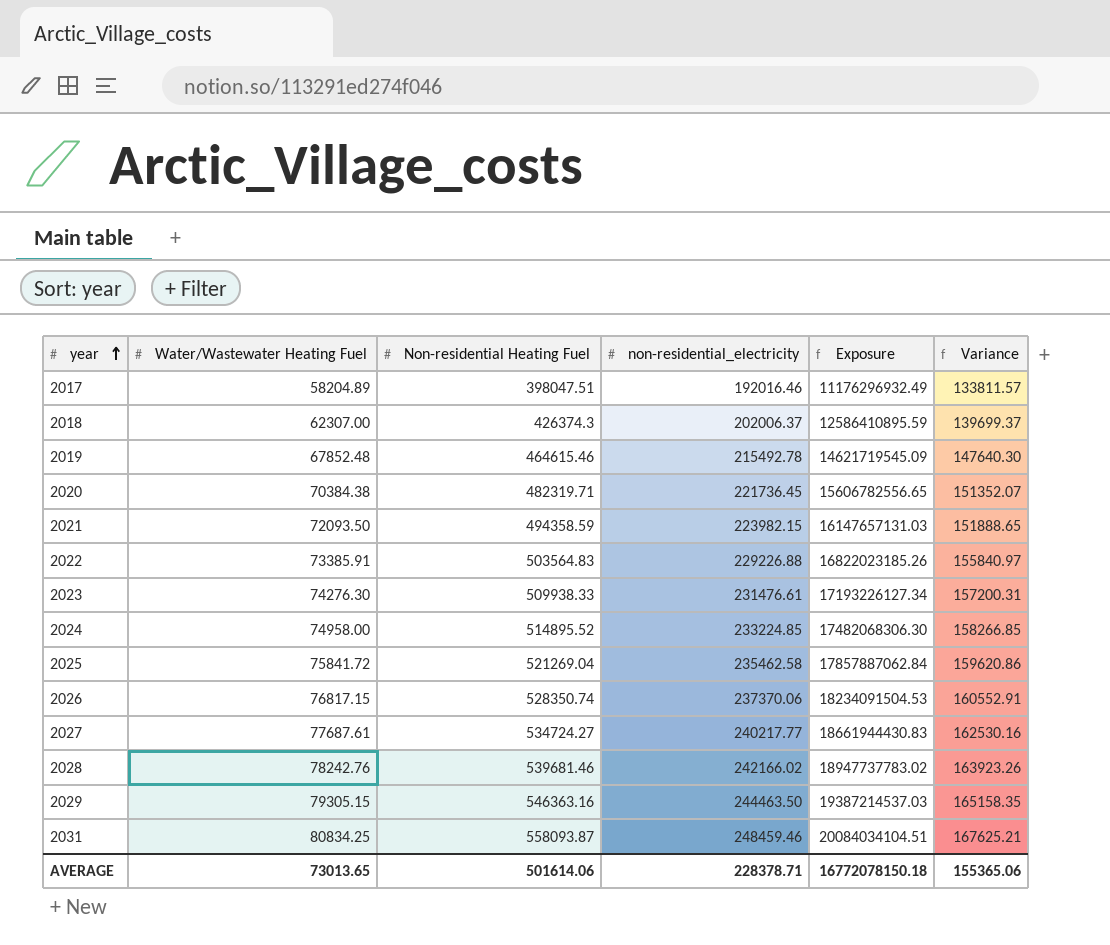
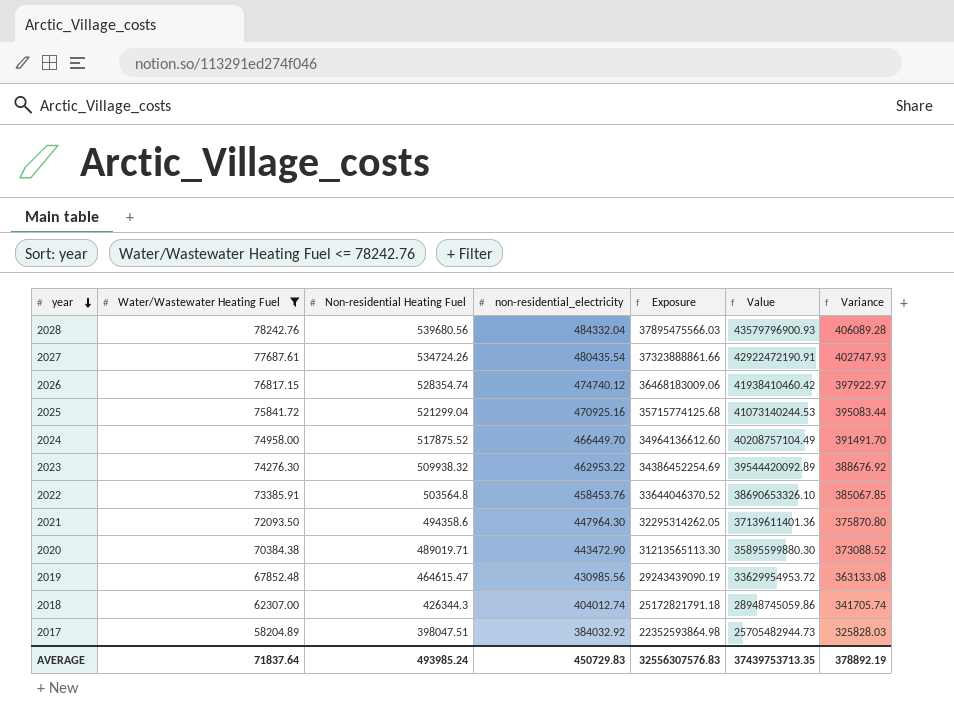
filter: none -> Water/Wastewater Heating Fuel <= 78242.76
row order: year ascending -> year descending
column Value | formula: none -> [Exposure] * 1.15
2028 | Non-residential Heating Fuel: 539681.46 -> 539680.56
2028 | non-residential_electricity: 242166.02 -> 484332.04
2028 | Exposure: 18947737783.02 -> 37895475566.03
2028 | Variance: 163923.26 -> 406089.28
2027 | Non-residential Heating Fuel: 534724.27 -> 534724.26
2027 | non-residential_electricity: 240217.77 -> 480435.54
2027 | Exposure: 18661944430.83 -> 37323888861.66
2027 | Variance: 162530.16 -> 402747.93
2026 | Non-residential Heating Fuel: 528350.74 -> 528354.74
2026 | non-residential_electricity: 237370.06 -> 474740.12
2026 | Exposure: 18234091504.53 -> 36468183009.06
2026 | Variance: 160552.91 -> 397922.97
2025 | Non-residential Heating Fuel: 521269.04 -> 521299.04
2025 | non-residential_electricity: 235462.58 -> 470925.16
2025 | Exposure: 17857887062.84 -> 35715774125.68
2025 | Variance: 159620.86 -> 395083.44
2024 | Non-residential Heating Fuel: 514895.52 -> 517875.52
2024 | non-residential_electricity: 233224.85 -> 466449.70
2024 | Exposure: 17482068306.30 -> 34964136612.60
2024 | Variance: 158266.85 -> 391491.70
2023 | Non-residential Heating Fuel: 509938.33 -> 509938.32
2023 | non-residential_electricity: 231476.61 -> 462953.22
2023 | Exposure: 17193226127.34 -> 34386452254.69
2023 | Variance: 157200.31 -> 388676.92
2022 | Non-residential Heating Fuel: 503564.83 -> 503564.8
2022 | non-residential_electricity: 229226.88 -> 458453.76
2022 | Exposure: 16822023185.26 -> 33644046370.52
2022 | Variance: 155840.97 -> 385067.85
2021 | Non-residential Heating Fuel: 494358.59 -> 494358.6
2021 | non-residential_electricity: 223982.15 -> 447964.30
2021 | Exposure: 16147657131.03 -> 32295314262.05
2021 | Variance: 151888.65 -> 375870.80
2020 | Non-residential Heating Fuel: 482319.71 -> 489019.71
2020 | non-residential_electricity: 221736.45 -> 443472.90
2020 | Exposure: 15606782556.65 -> 31213565113.30
2020 | Variance: 151352.07 -> 373088.52
2019 | Non-residential Heating Fuel: 464615.46 -> 464615.47
2019 | non-residential_electricity: 215492.78 -> 430985.56
2019 | Exposure: 14621719545.09 -> 29243439090.19
2019 | Variance: 147640.30 -> 363133.08
2018 | Non-residential Heating Fuel: 426374.3 -> 426344.3
2018 | non-residential_electricity: 202006.37 -> 404012.74
2018 | Exposure: 12586410895.59 -> 25172821791.18
2018 | Variance: 139699.37 -> 341705.74
2017 | non-residential_electricity: 192016.46 -> 384032.92
2017 | Exposure: 11176296932.49 -> 22352593864.98
2017 | Variance: 133811.57 -> 325828.03
AVERAGE | Water/Wastewater Heating Fuel: 73013.65 -> 71837.64
AVERAGE | Non-residential Heating Fuel: 501614.06 -> 493985.24
AVERAGE | non-residential_electricity: 228378.71 -> 450729.83
AVERAGE | Exposure: 16772078150.18 -> 32556307576.83
AVERAGE | Variance: 155365.06 -> 378892.19

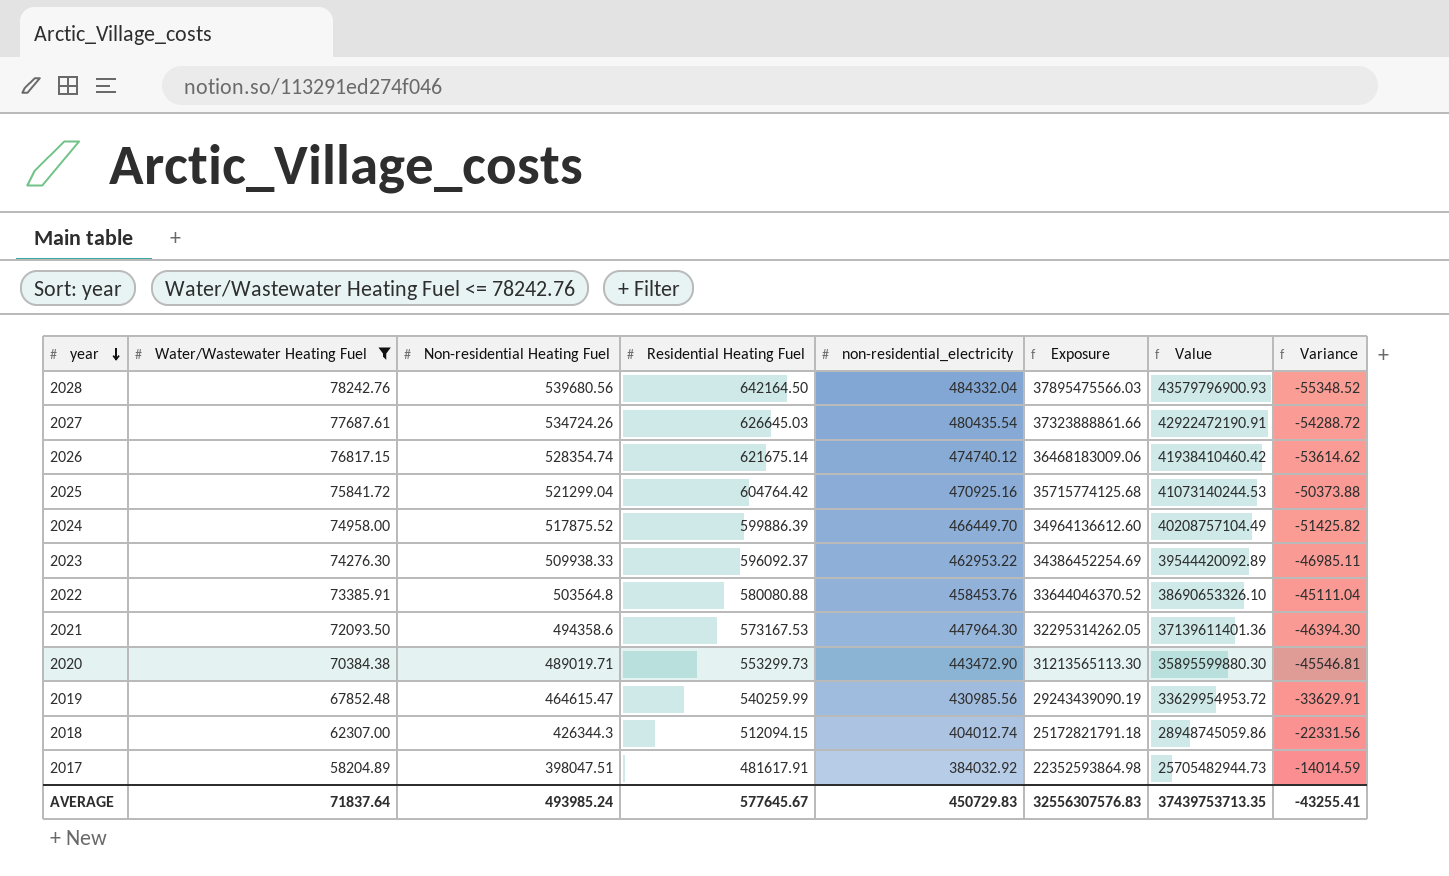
column Residential Heating Fuel | position: none -> 4
column Variance | formula: [non-residential_electricity] - [Water/Wastewater Heating Fuel] -> [non-residential_electricity] - [Non-residential Heating Fuel]
2023 | Non-residential Heating Fuel: 509938.32 -> 509938.33
AVERAGE | Variance: 378892.19 -> -43255.41

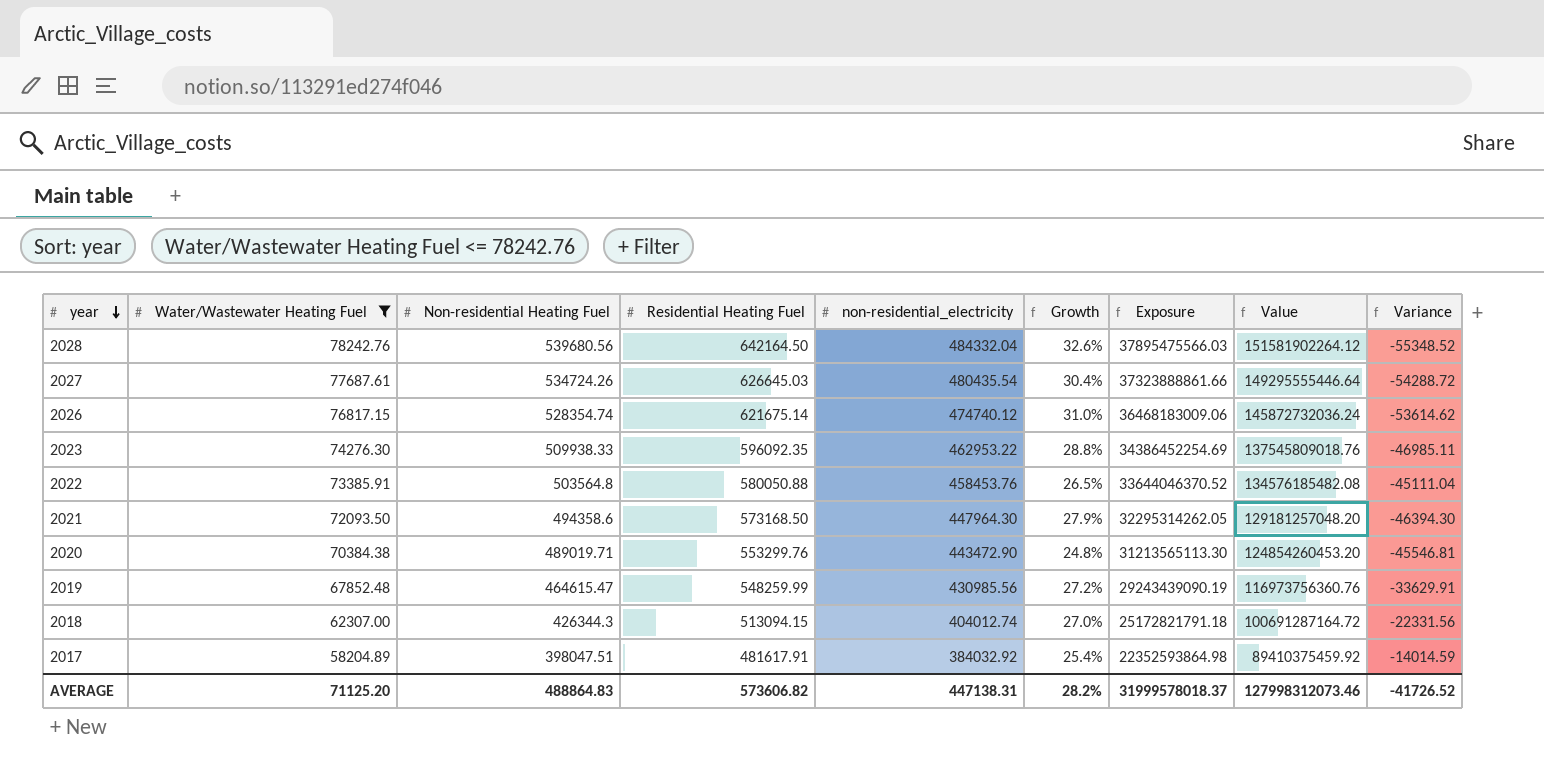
column Growth | formula: none -> ([Residential Heating Fuel] - [non-residential_electricity]) / [non-residential_electricity]
column Value | formula: [Exposure] * 1.15 -> [Exposure] * 4
row 2025: 75841.72 | 521299.04 | 604764.42 | 470925.16 | 35715774125.68 | 41073140244.53 | -50373.88 -> none
row 2024: 74958.00 | 517875.52 | 599886.39 | 466449.70 | 34964136612.60 | 40208757104.49 | -51425.82 -> none
2023 | Residential Heating Fuel: 596092.37 -> 596092.35
2022 | Residential Heating Fuel: 580080.88 -> 580050.88
2021 | Residential Heating Fuel: 573167.53 -> 573168.50
2020 | Residential Heating Fuel: 553299.73 -> 553299.76
2019 | Residential Heating Fuel: 540259.99 -> 548259.99
2018 | Residential Heating Fuel: 512094.15 -> 513094.15
AVERAGE | Water/Wastewater Heating Fuel: 71837.64 -> 71125.20
AVERAGE | Non-residential Heating Fuel: 493985.24 -> 488864.83
AVERAGE | Residential Heating Fuel: 577645.67 -> 573606.82
AVERAGE | non-residential_electricity: 450729.83 -> 447138.31
AVERAGE | Exposure: 32556307576.83 -> 31999578018.37
AVERAGE | Value: 37439753713.35 -> 127998312073.46
AVERAGE | Variance: -43255.41 -> -41726.52

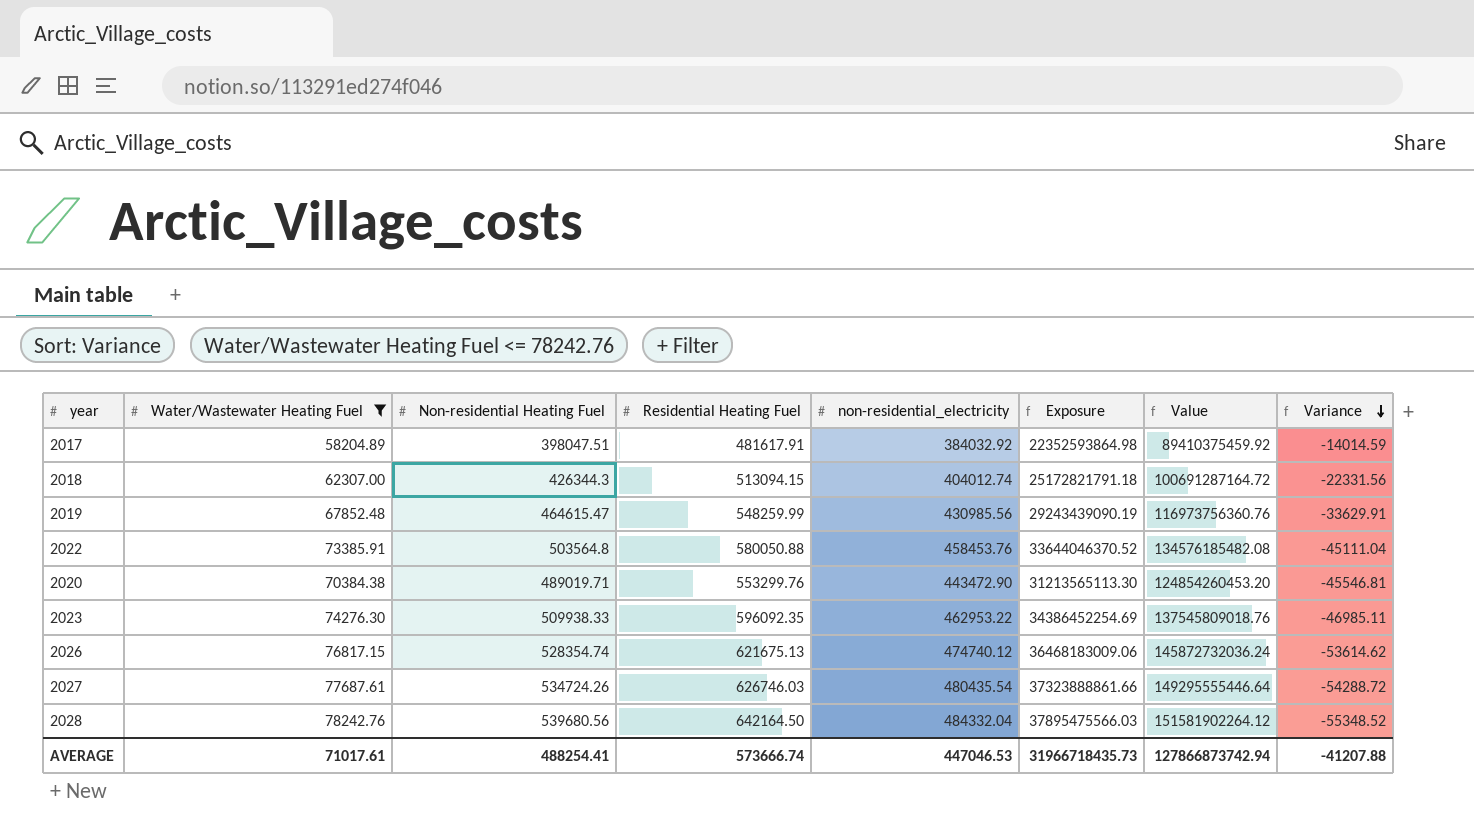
row order: year descending -> Variance descending
column Growth | formula: ([Residential Heating Fuel] - [non-residential_electricity]) / [non-residential_electricity] -> none
row 2021: 72093.50 | 494358.6 | 573168.50 | 447964.30 | 27.9% | 32295314262.05 | 129181257048.20 | -46394.30 -> none
2026 | Residential Heating Fuel: 621675.14 -> 621675.13
2027 | Residential Heating Fuel: 626645.03 -> 626746.03
AVERAGE | Water/Wastewater Heating Fuel: 71125.20 -> 71017.61
AVERAGE | Non-residential Heating Fuel: 488864.83 -> 488254.41
AVERAGE | Residential Heating Fuel: 573606.82 -> 573666.74
AVERAGE | non-residential_electricity: 447138.31 -> 447046.53
AVERAGE | Exposure: 31999578018.37 -> 31966718435.73
AVERAGE | Value: 127998312073.46 -> 127866873742.94
AVERAGE | Variance: -41726.52 -> -41207.88

